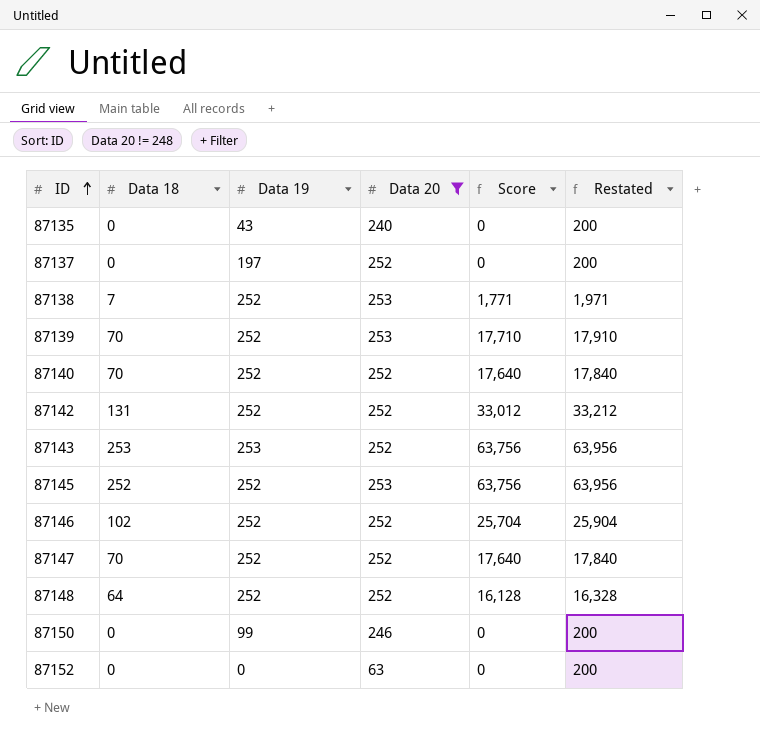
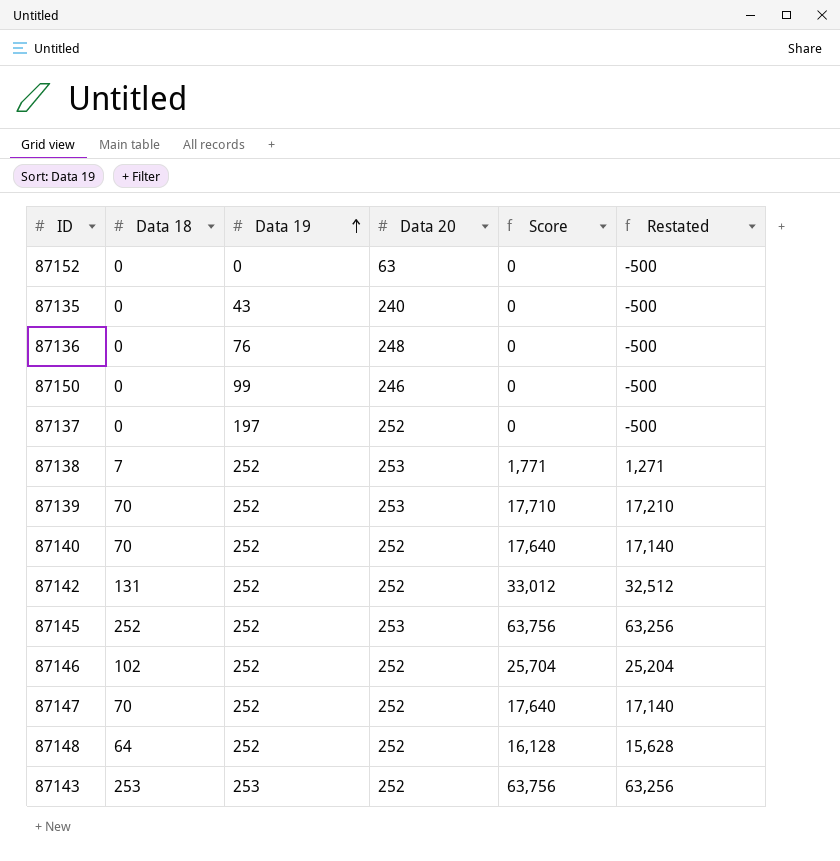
filter: Data 20 != 248 -> none
row order: ID ascending -> Data 19 ascending
column Restated | formula: [Score] + 200 -> [Score] - 500

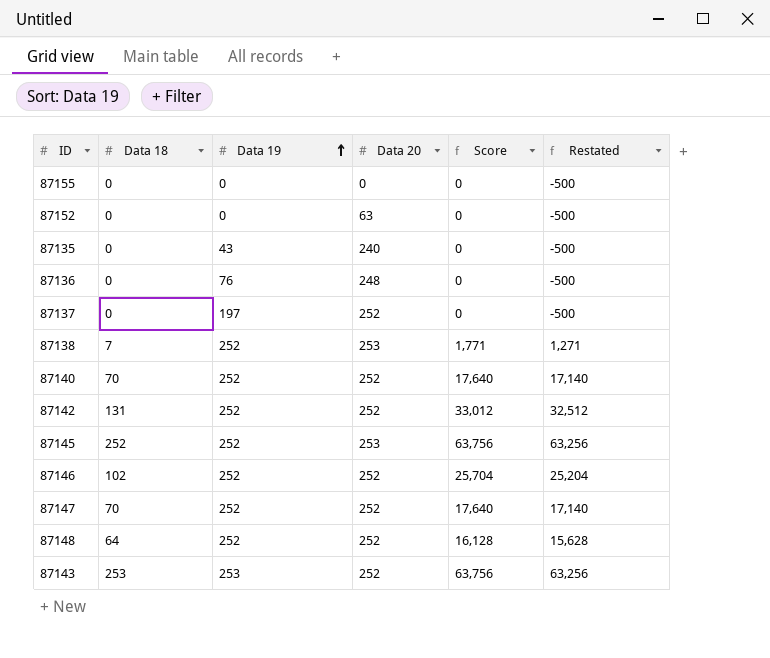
row 87150: 0 | 99 | 246 | 0 | -500 -> none
row 87139: 70 | 252 | 253 | 17,710 | 17,210 -> none
row 87155: none -> 0 | 0 | 0 | 0 | -500

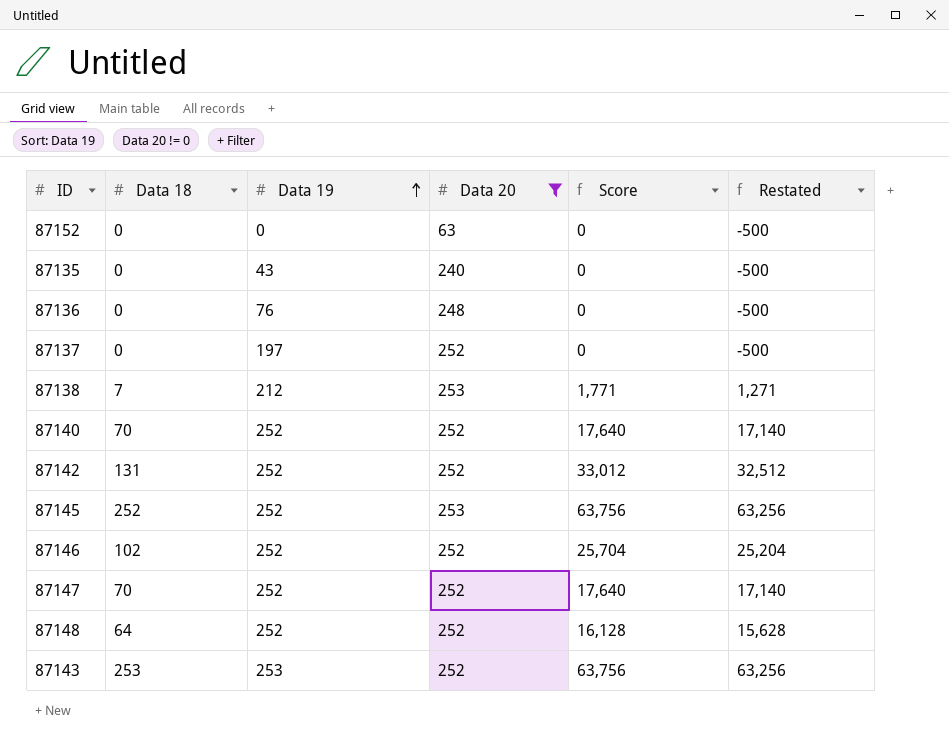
filter: none -> Data 20 != 0
87138 | Data 19: 252 -> 212

